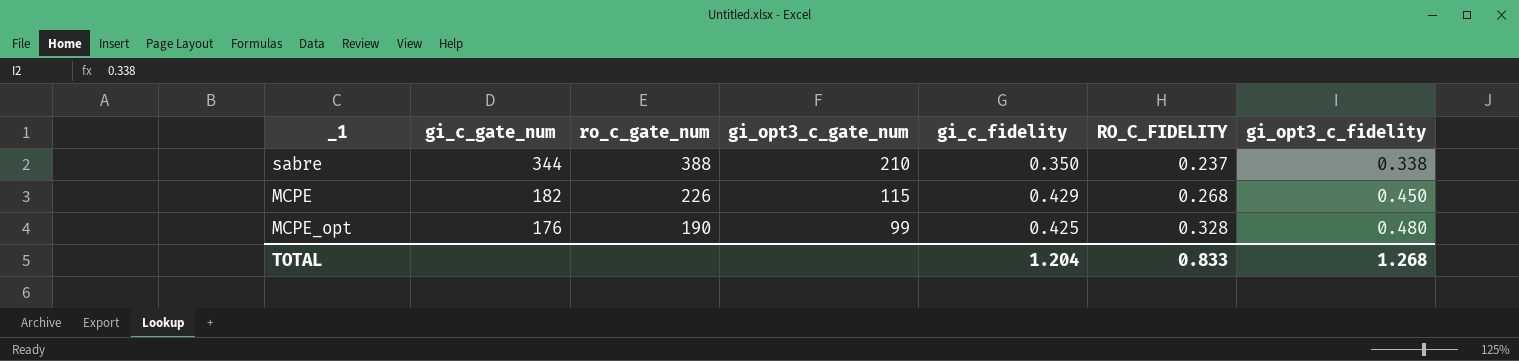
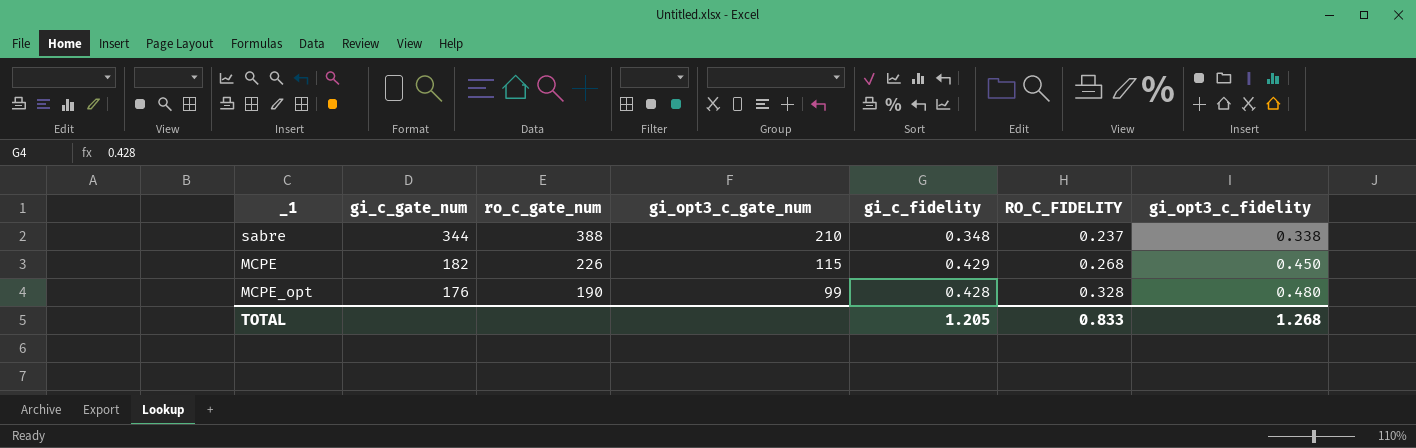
sabre | gi_c_fidelity: 0.350 -> 0.348
MCPE_opt | gi_c_fidelity: 0.425 -> 0.428
TOTAL | gi_c_fidelity: 1.204 -> 1.205

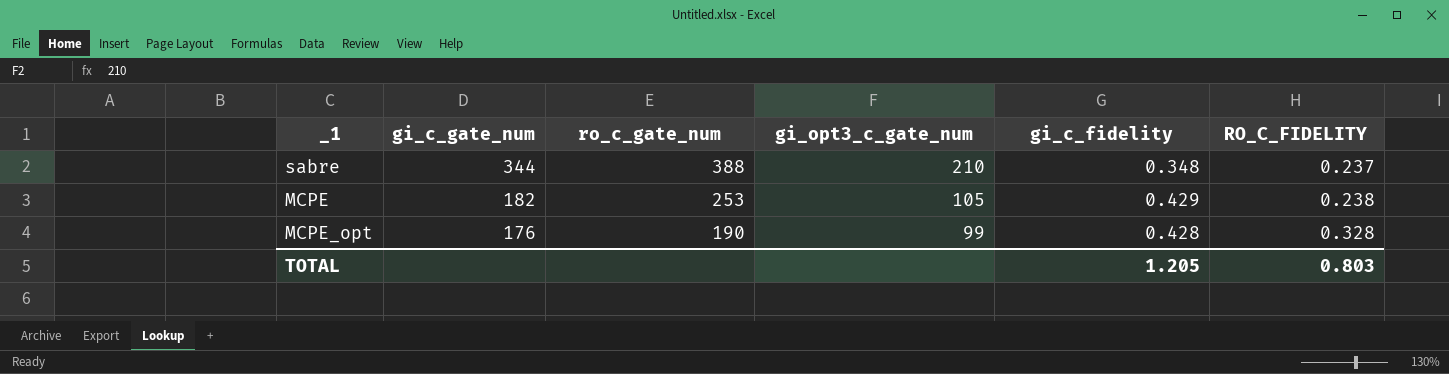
column gi_opt3_c_fidelity | position: 7 -> none
MCPE | ro_c_gate_num: 226 -> 253
MCPE | gi_opt3_c_gate_num: 115 -> 105
MCPE | RO_C_FIDELITY: 0.268 -> 0.238
TOTAL | RO_C_FIDELITY: 0.833 -> 0.803

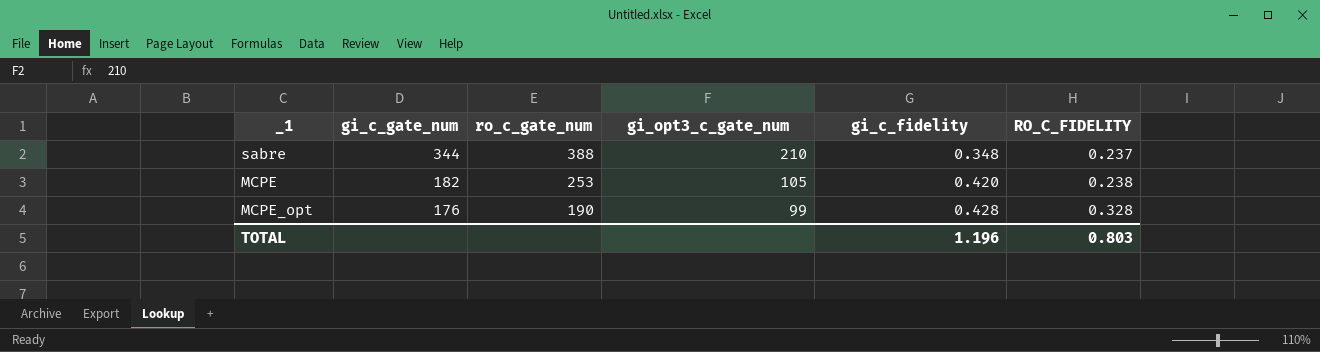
MCPE | gi_c_fidelity: 0.429 -> 0.420
TOTAL | gi_c_fidelity: 1.205 -> 1.196

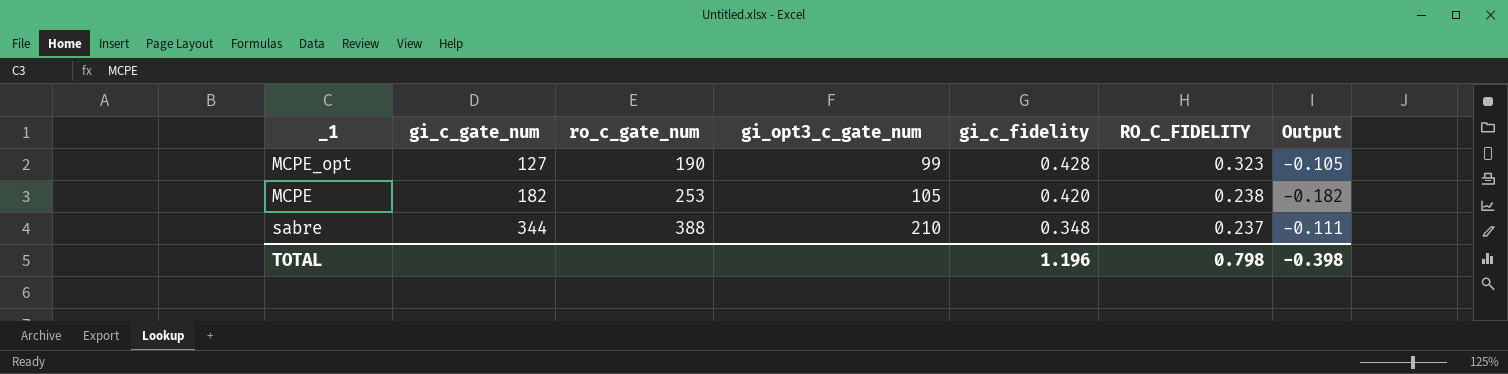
row order: gi_c_gate_num descending -> gi_c_gate_num ascending
column Output | formula: none -> [RO_C_FIDELITY] - [gi_c_fidelity]
MCPE_opt | gi_c_gate_num: 176 -> 127
MCPE_opt | RO_C_FIDELITY: 0.328 -> 0.323
TOTAL | RO_C_FIDELITY: 0.803 -> 0.798

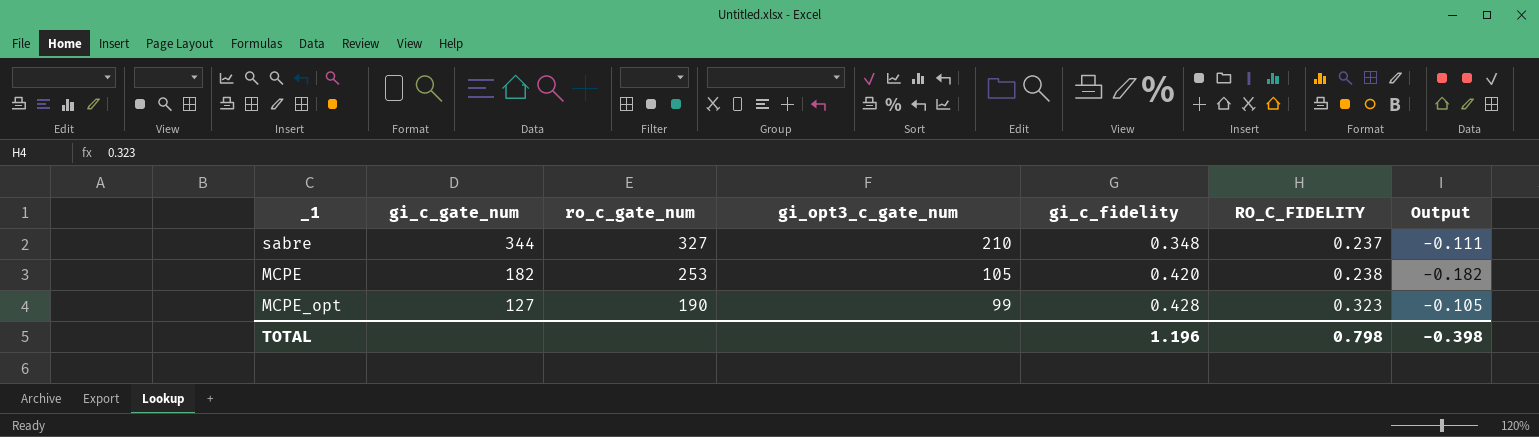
row order: gi_c_gate_num ascending -> gi_c_gate_num descending
sabre | ro_c_gate_num: 388 -> 327

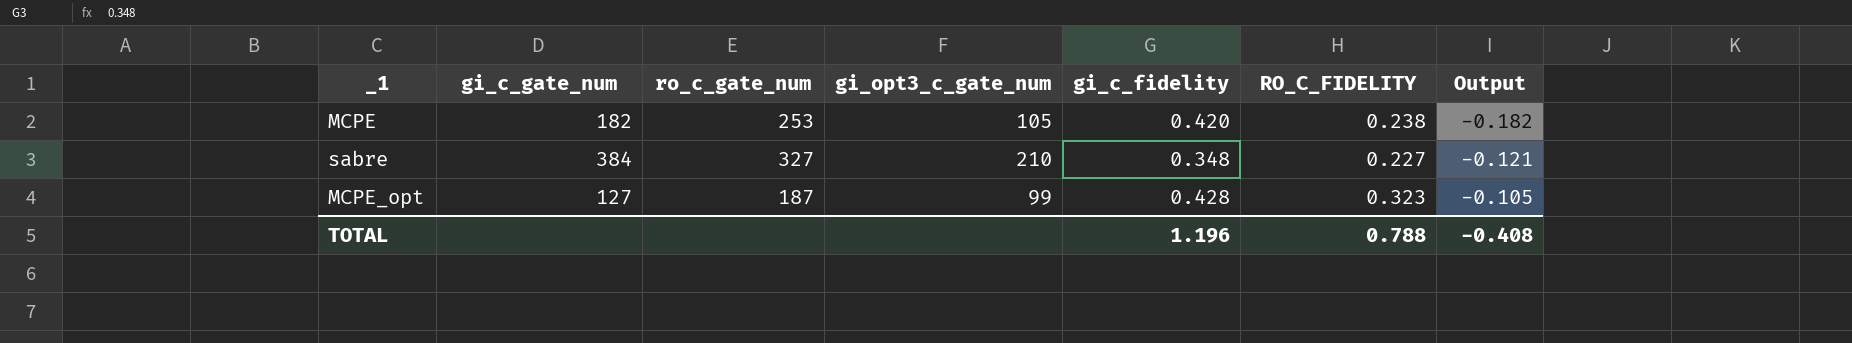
row order: gi_c_gate_num descending -> Output ascending
sabre | gi_c_gate_num: 344 -> 384
sabre | RO_C_FIDELITY: 0.237 -> 0.227
sabre | Output: -0.111 -> -0.121
MCPE_opt | ro_c_gate_num: 190 -> 187
TOTAL | RO_C_FIDELITY: 0.798 -> 0.788
TOTAL | Output: -0.398 -> -0.408

